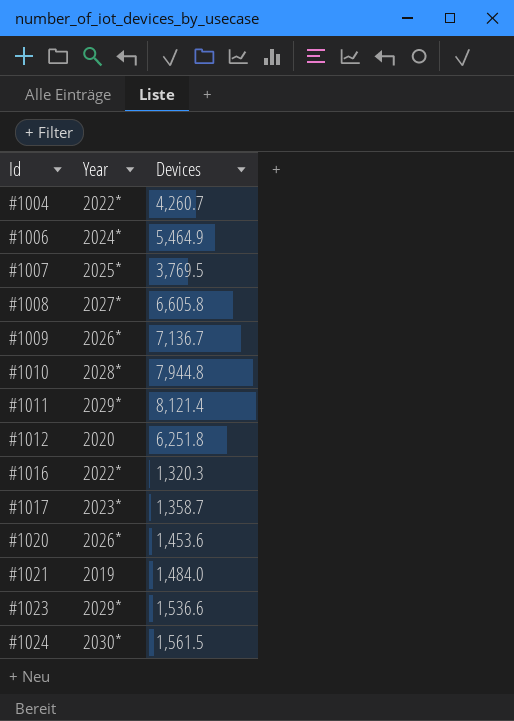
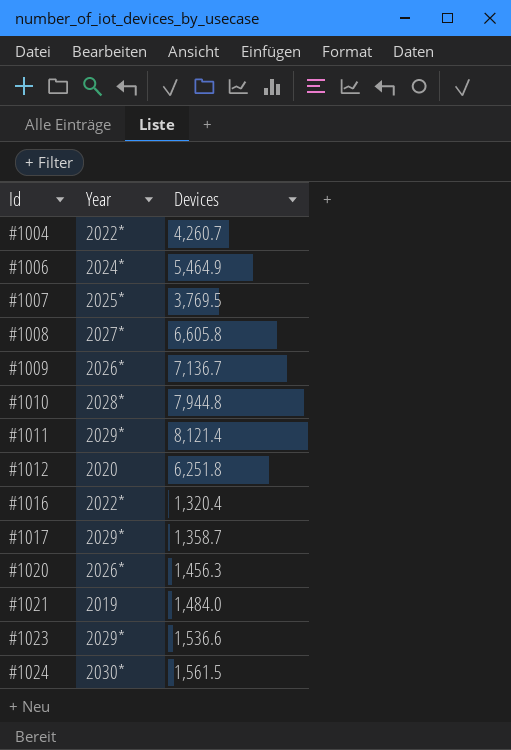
#1016 | Devices: 1,320.3 -> 1,320.4
#1017 | Year: 2023* -> 2029*
#1020 | Devices: 1,453.6 -> 1,456.3

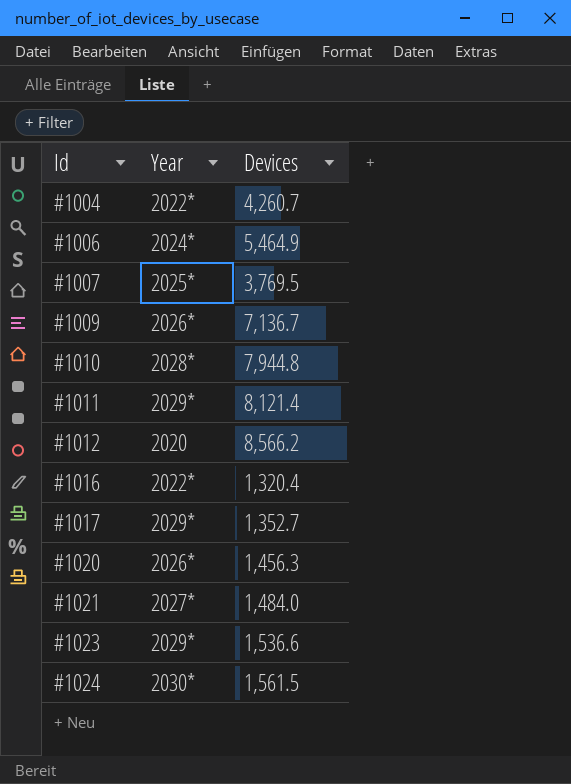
row #1008: 2027* | 6,605.8 -> none
#1012 | Devices: 6,251.8 -> 8,566.2
#1017 | Devices: 1,358.7 -> 1,352.7
#1021 | Year: 2019 -> 2027*

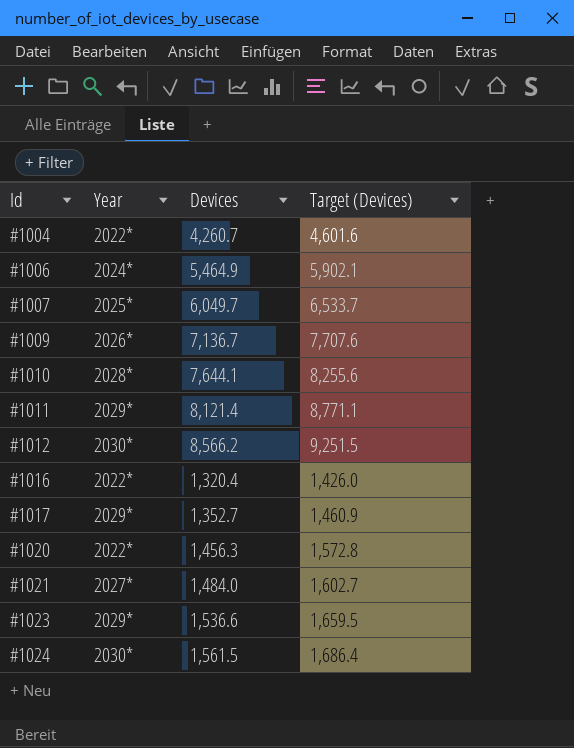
column Target (Devices) | formula: none -> [Devices] * 1.08
#1007 | Devices: 3,769.5 -> 6,049.7
#1010 | Devices: 7,944.8 -> 7,644.1
#1012 | Year: 2020 -> 2030*
#1020 | Year: 2026* -> 2022*

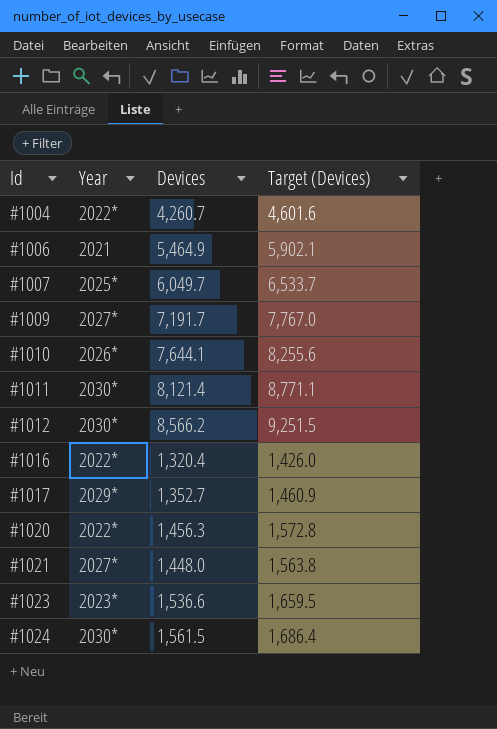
#1006 | Year: 2024* -> 2021
#1009 | Year: 2026* -> 2027*
#1009 | Devices: 7,136.7 -> 7,191.7
#1009 | Target (Devices): 7,707.6 -> 7,767.0
#1010 | Year: 2028* -> 2026*
#1011 | Year: 2029* -> 2030*
#1021 | Devices: 1,484.0 -> 1,448.0
#1021 | Target (Devices): 1,602.7 -> 1,563.8
#1023 | Year: 2029* -> 2023*

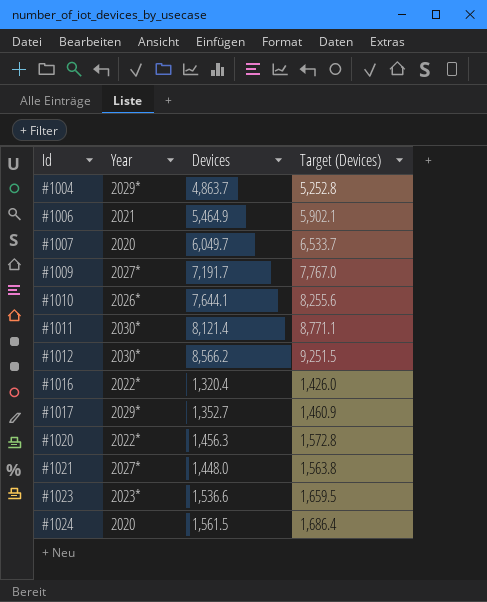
#1004 | Year: 2022* -> 2029*
#1004 | Devices: 4,260.7 -> 4,863.7
#1004 | Target (Devices): 4,601.6 -> 5,252.8
#1007 | Year: 2025* -> 2020
#1024 | Year: 2030* -> 2020

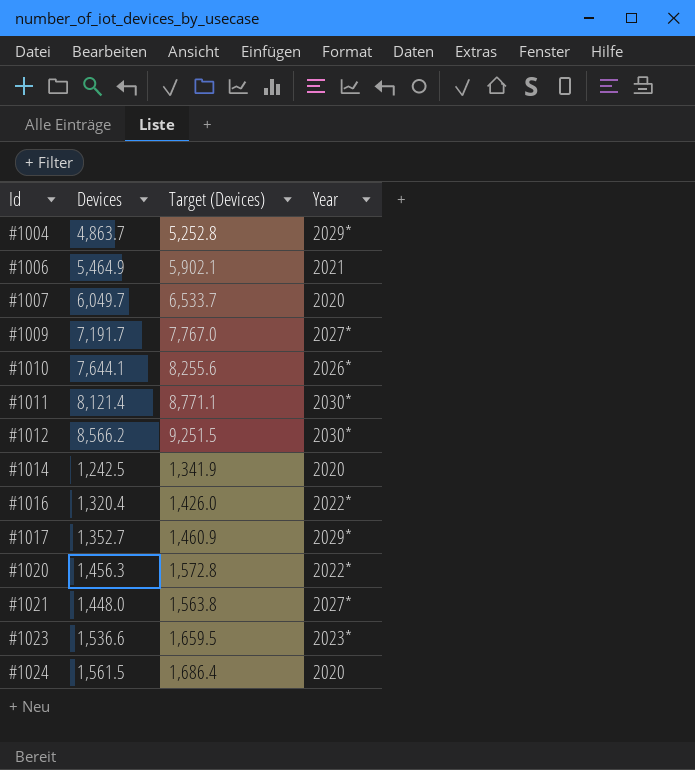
column Year | position: 2 -> 4
row #1014: none -> 1,242.5 | 1,341.9 | 2020

